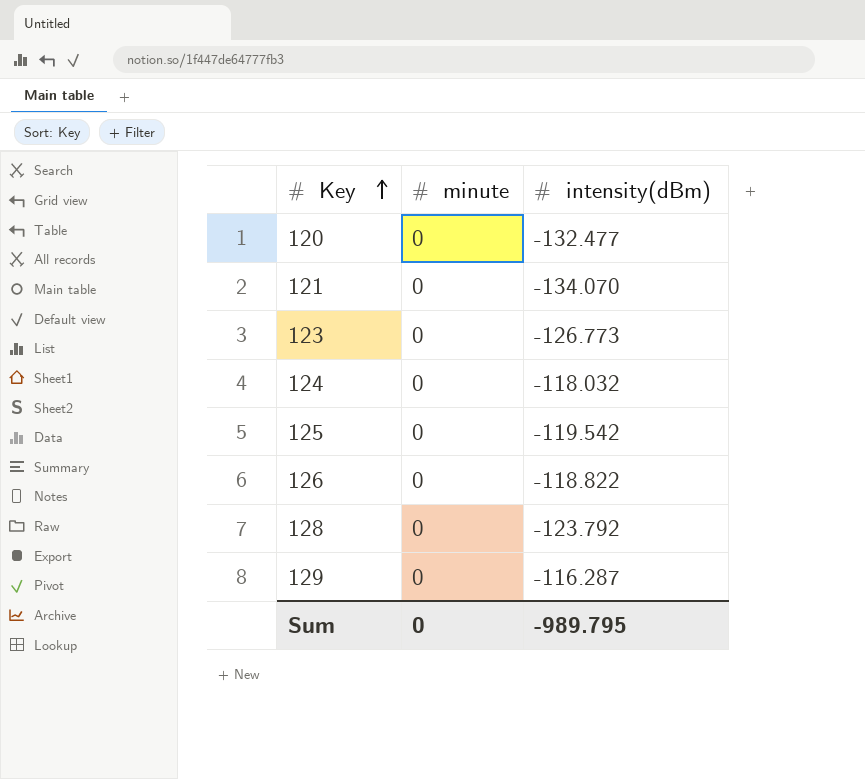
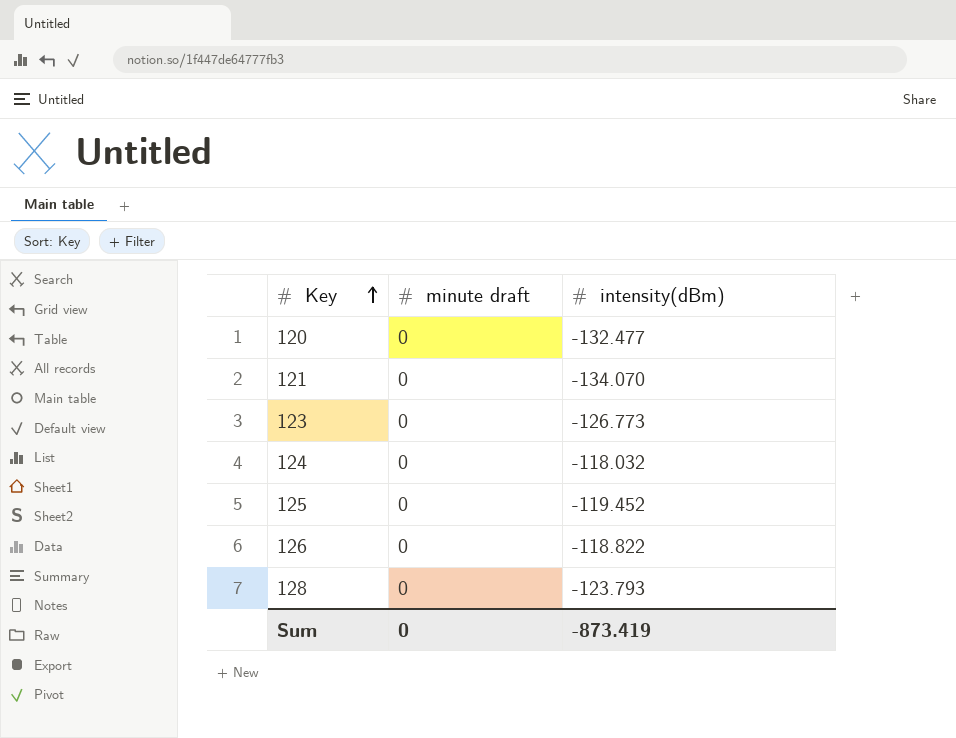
column name: minute -> minute draft
row 129: 0 | -116.287 -> none
125 | intensity(dBm): -119.542 -> -119.452
128 | intensity(dBm): -123.792 -> -123.793
Sum | intensity(dBm): -989.795 -> -873.419

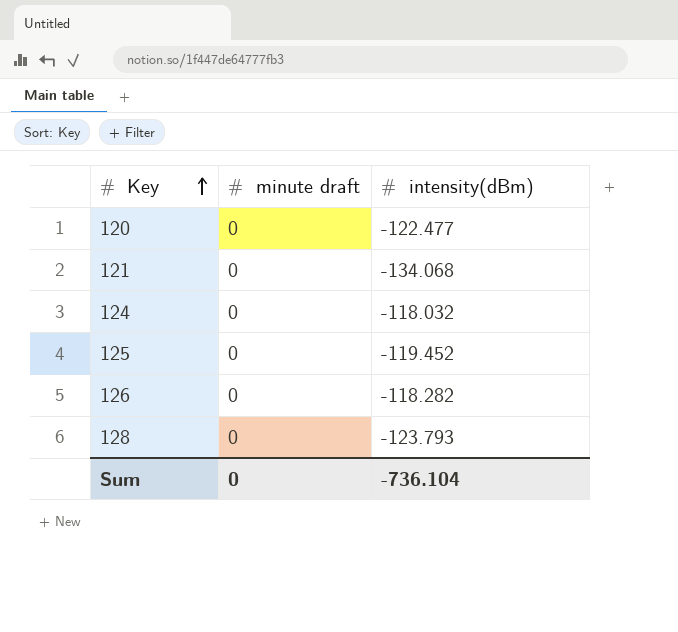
row 123: 0 | -126.773 -> none
120 | intensity(dBm): -132.477 -> -122.477
121 | intensity(dBm): -134.070 -> -134.068
126 | intensity(dBm): -118.822 -> -118.282
Sum | intensity(dBm): -873.419 -> -736.104

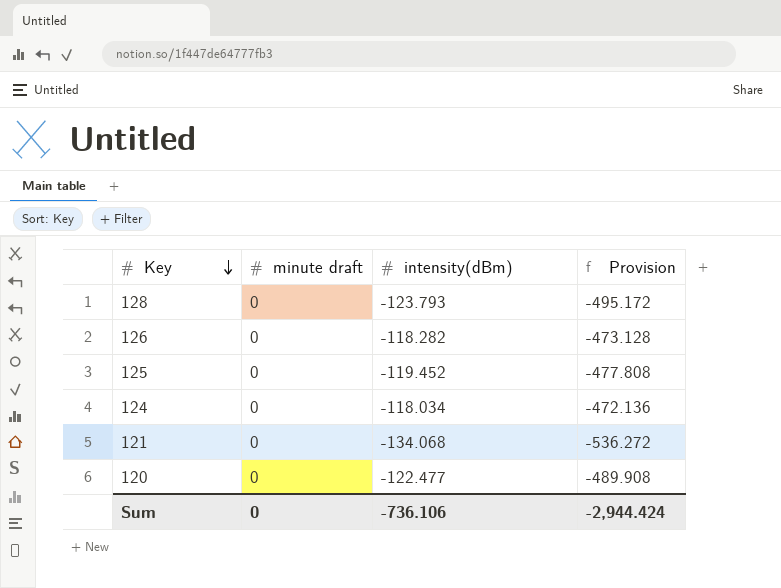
row order: Key ascending -> Key descending
column Provision | formula: none -> [intensity(dBm)] * 4
124 | intensity(dBm): -118.032 -> -118.034
Sum | intensity(dBm): -736.104 -> -736.106

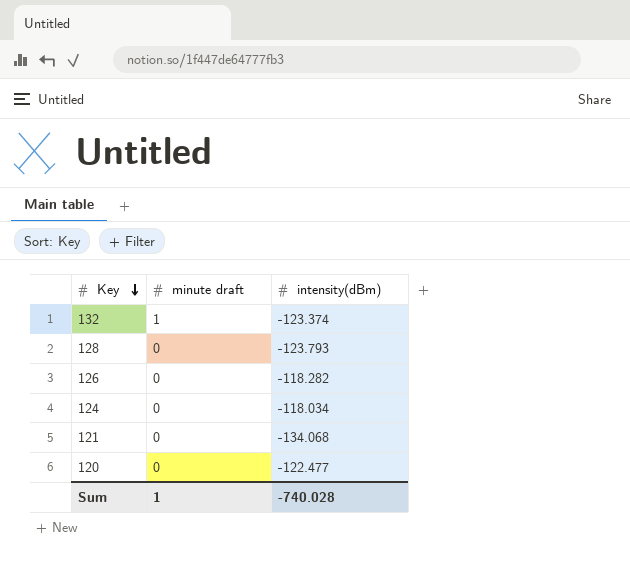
column Provision | formula: [intensity(dBm)] * 4 -> none
row 125: 0 | -119.452 | -477.808 -> none
row 132: none -> 1 | -123.374
Sum | minute draft: 0 -> 1
Sum | intensity(dBm): -736.106 -> -740.028

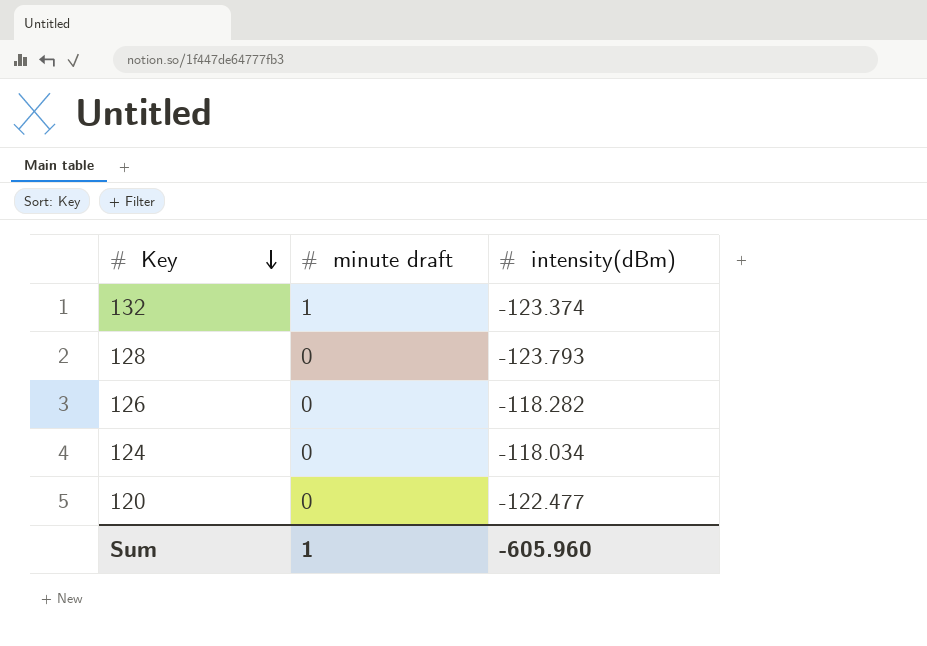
row 121: 0 | -134.068 -> none
Sum | intensity(dBm): -740.028 -> -605.960

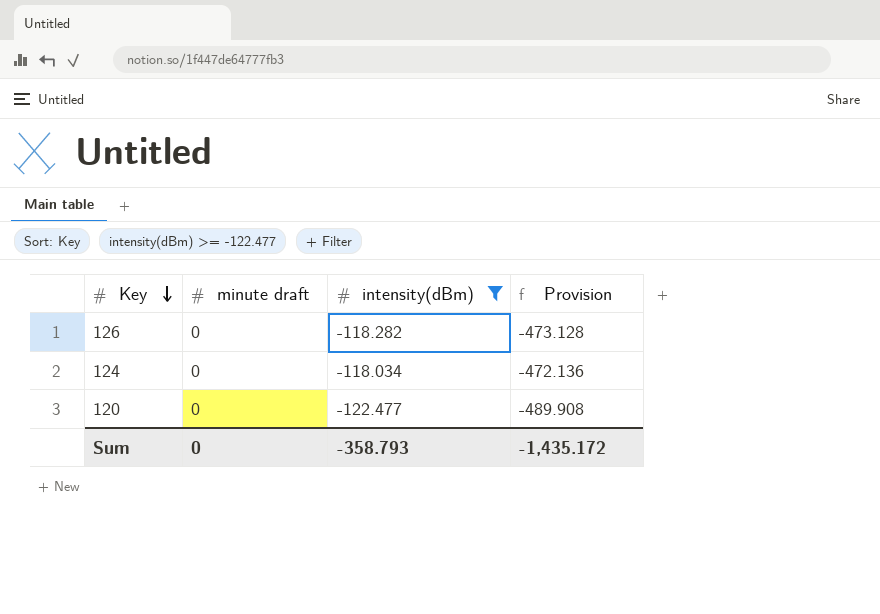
filter: none -> intensity(dBm) >= -122.477
column Provision | formula: none -> [intensity(dBm)] * 4
Sum | minute draft: 1 -> 0
Sum | intensity(dBm): -605.960 -> -358.793

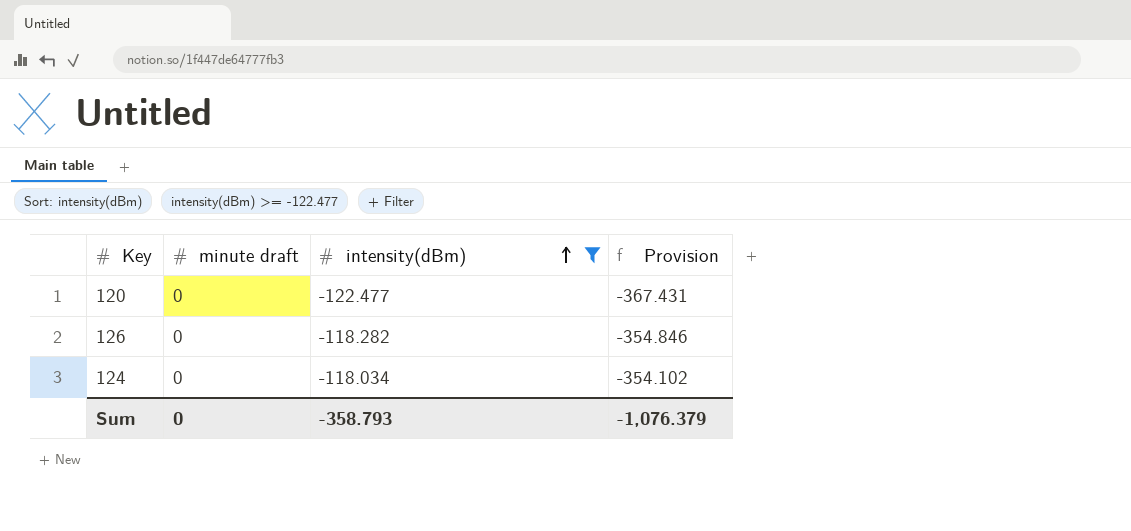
row order: Key descending -> intensity(dBm) ascending
column Provision | formula: [intensity(dBm)] * 4 -> [intensity(dBm)] * 3
Sum | Provision: -1,435.172 -> -1,076.379

